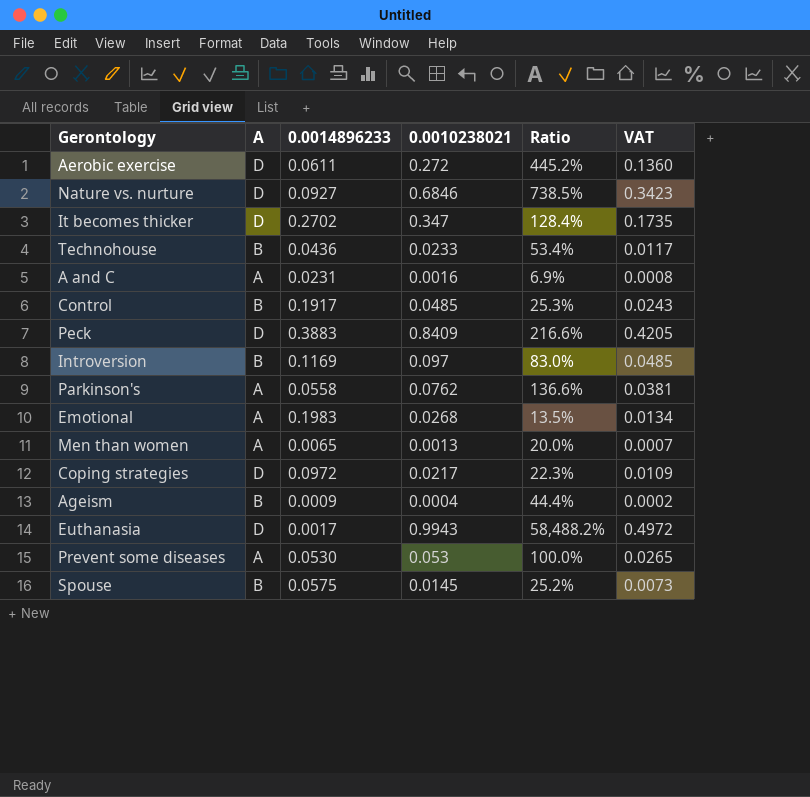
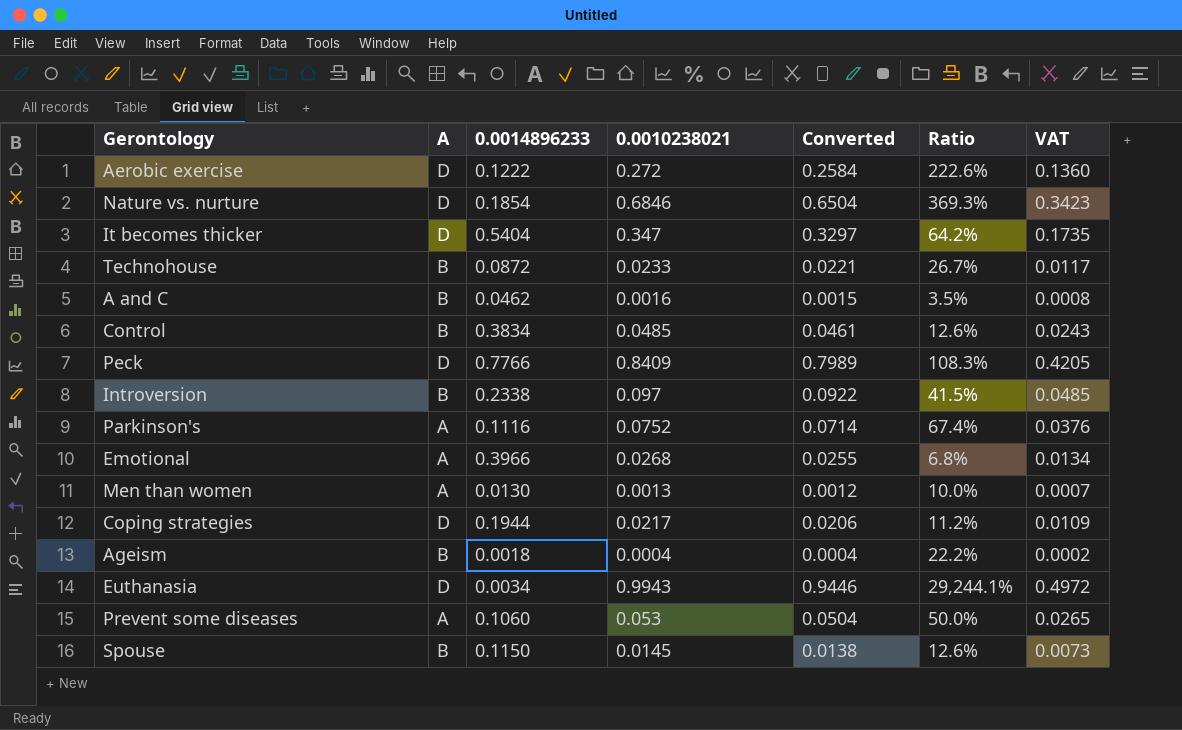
column Converted | formula: none -> [0.0010238021] * 0.95
Aerobic exercise | 0.0014896233: 0.0611 -> 0.1222
Aerobic exercise | Ratio: 445.2% -> 222.6%
Nature vs. nurture | 0.0014896233: 0.0927 -> 0.1854
Nature vs. nurture | Ratio: 738.5% -> 369.3%
It becomes thicker | 0.0014896233: 0.2702 -> 0.5404
It becomes thicker | Ratio: 128.4% -> 64.2%
Technohouse | 0.0014896233: 0.0436 -> 0.0872
Technohouse | Ratio: 53.4% -> 26.7%
A and C | A: A -> B
A and C | 0.0014896233: 0.0231 -> 0.0462
A and C | Ratio: 6.9% -> 3.5%
Control | 0.0014896233: 0.1917 -> 0.3834
Control | Ratio: 25.3% -> 12.6%
Peck | 0.0014896233: 0.3883 -> 0.7766
Peck | Ratio: 216.6% -> 108.3%
Introversion | 0.0014896233: 0.1169 -> 0.2338
Introversion | Ratio: 83.0% -> 41.5%
Parkinson's | 0.0014896233: 0.0558 -> 0.1116
Parkinson's | 0.0010238021: 0.0762 -> 0.0752
Parkinson's | Ratio: 136.6% -> 67.4%
Parkinson's | VAT: 0.0381 -> 0.0376
Emotional | 0.0014896233: 0.1983 -> 0.3966
Emotional | Ratio: 13.5% -> 6.8%
Men than women | 0.0014896233: 0.0065 -> 0.0130
Men than women | Ratio: 20.0% -> 10.0%
Coping strategies | 0.0014896233: 0.0972 -> 0.1944
Coping strategies | Ratio: 22.3% -> 11.2%
Ageism | 0.0014896233: 0.0009 -> 0.0018
Ageism | Ratio: 44.4% -> 22.2%
Euthanasia | 0.0014896233: 0.0017 -> 0.0034
Euthanasia | Ratio: 58,488.2% -> 29,244.1%
Prevent some diseases | 0.0014896233: 0.0530 -> 0.1060
Prevent some diseases | Ratio: 100.0% -> 50.0%
Spouse | 0.0014896233: 0.0575 -> 0.1150
Spouse | Ratio: 25.2% -> 12.6%

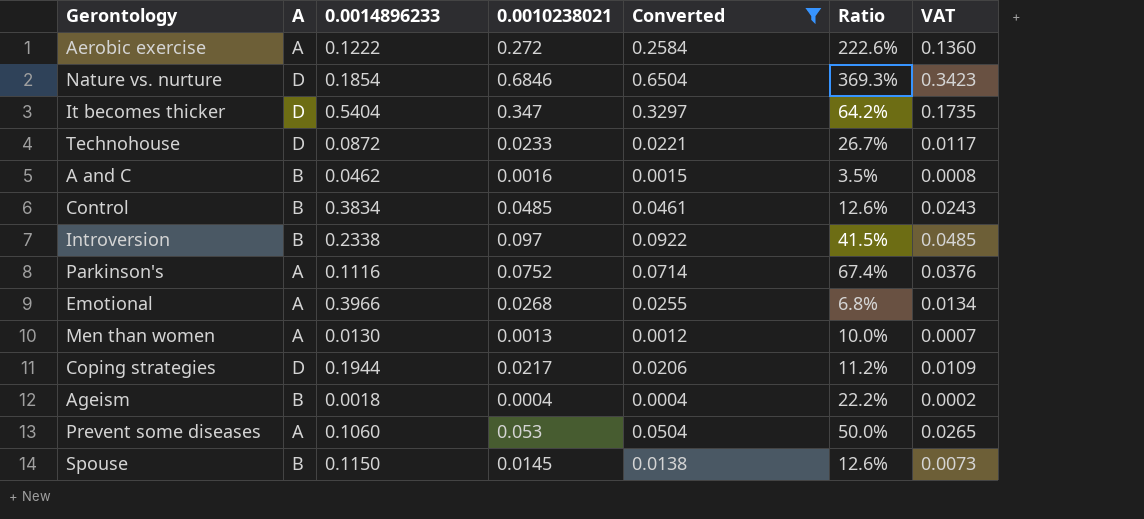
filter: none -> Converted <= 0.6504
Aerobic exercise | A: D -> A
Technohouse | A: B -> D

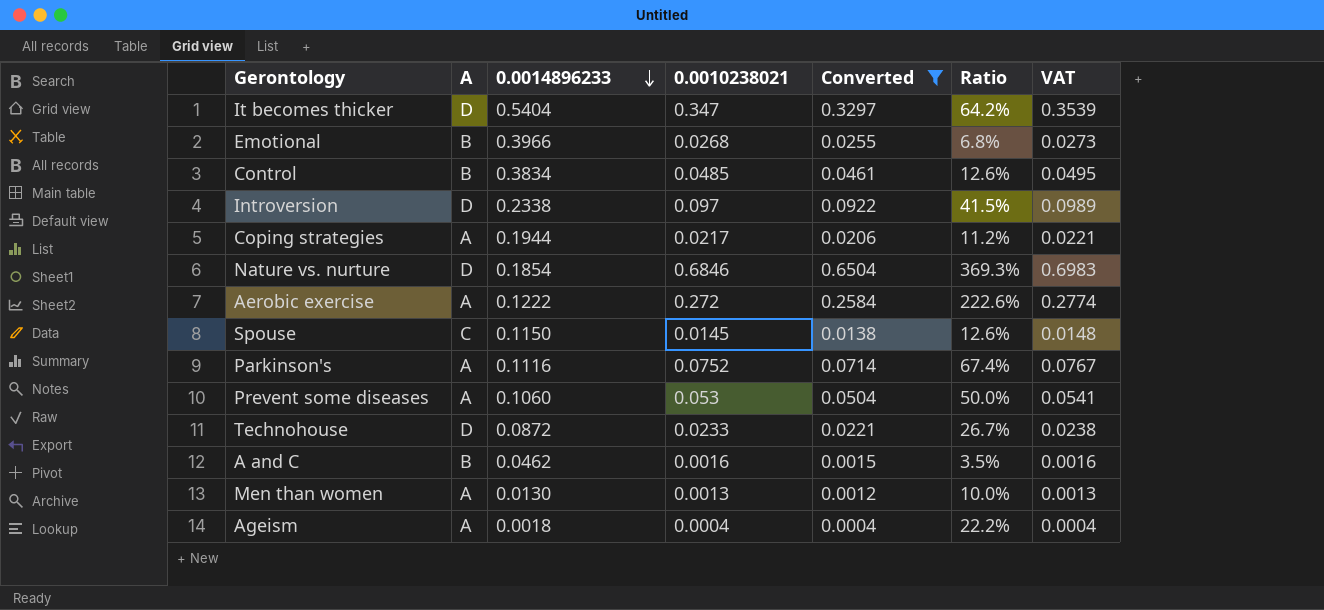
row order: none -> 0.0014896233 descending
column VAT | formula: [0.0010238021] * 0.5 -> [0.0010238021] * 1.02
Emotional | A: A -> B
Introversion | A: B -> D
Coping strategies | A: D -> A
Spouse | A: B -> C
Ageism | A: B -> A

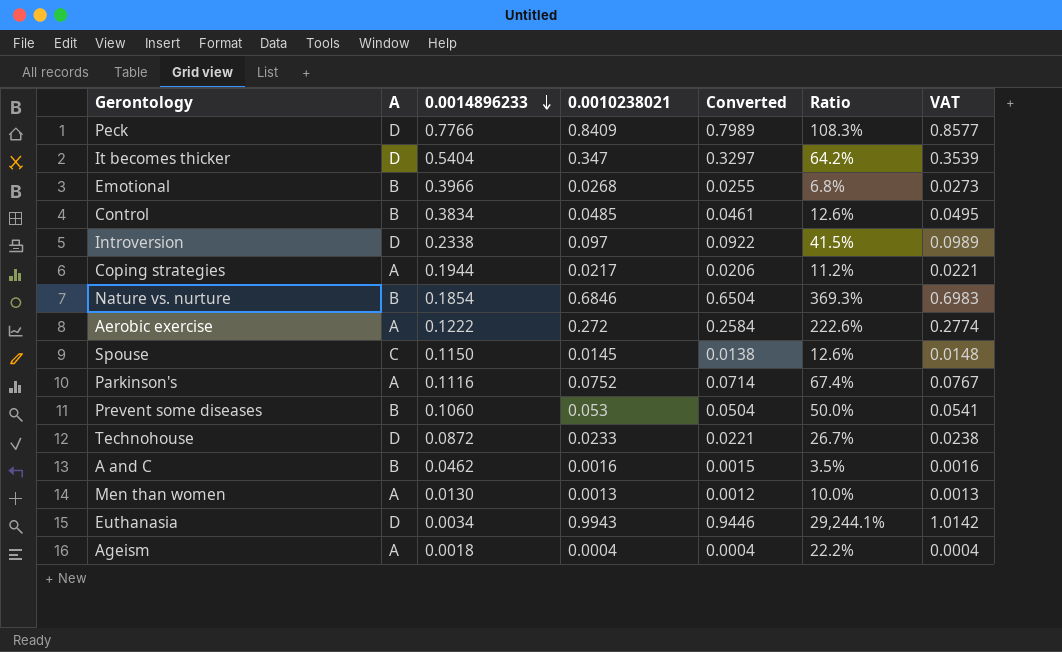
filter: Converted <= 0.6504 -> none
Nature vs. nurture | A: D -> B
Prevent some diseases | A: A -> B

